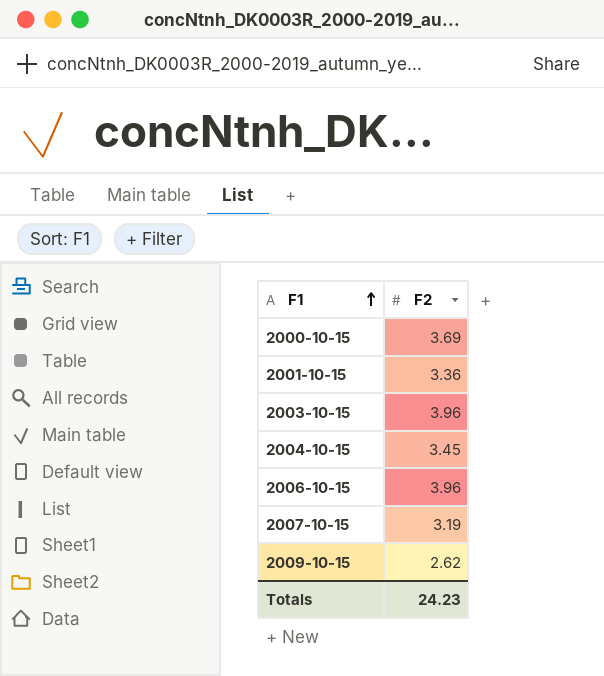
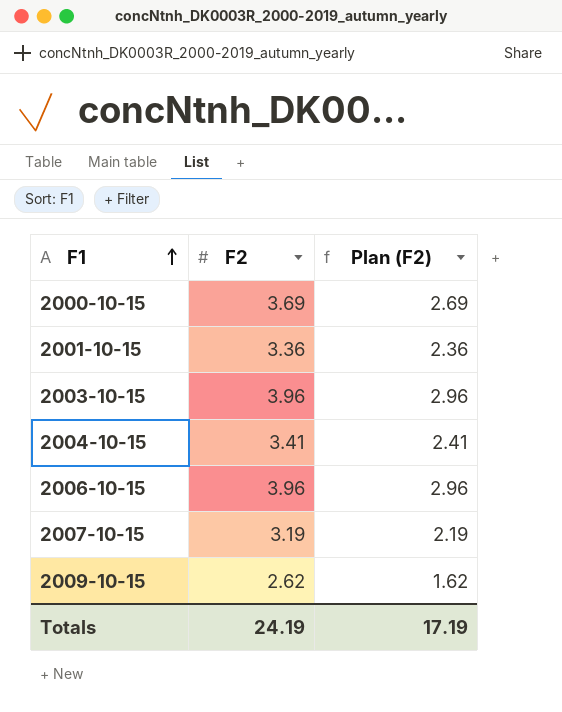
column Plan (F2) | formula: none -> [F2] - 1
2004-10-15 | F2: 3.45 -> 3.41
Totals | F2: 24.23 -> 24.19

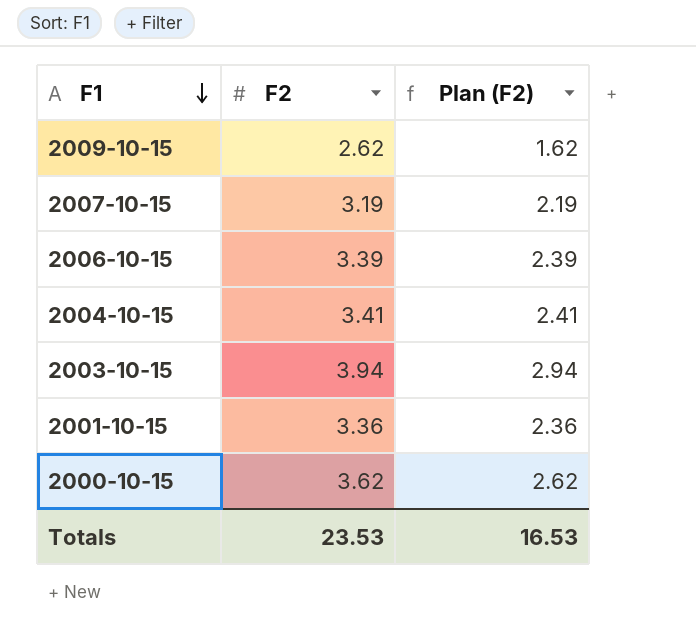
row order: F1 ascending -> F1 descending
2006-10-15 | F2: 3.96 -> 3.39
2006-10-15 | Plan (F2): 2.96 -> 2.39
2003-10-15 | F2: 3.96 -> 3.94
2003-10-15 | Plan (F2): 2.96 -> 2.94
2000-10-15 | F2: 3.69 -> 3.62
2000-10-15 | Plan (F2): 2.69 -> 2.62
Totals | F2: 24.19 -> 23.53
Totals | Plan (F2): 17.19 -> 16.53

